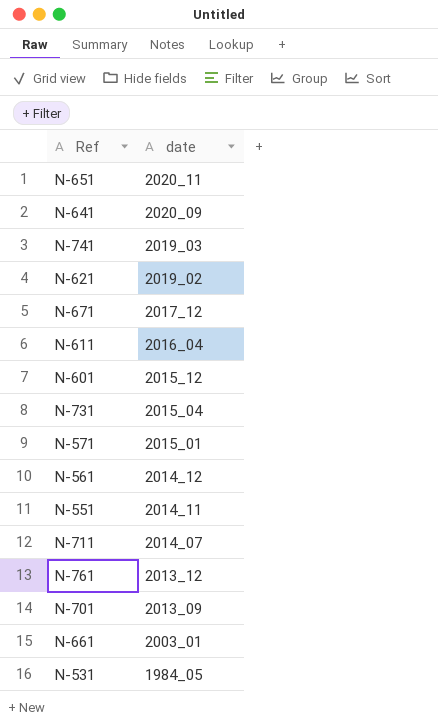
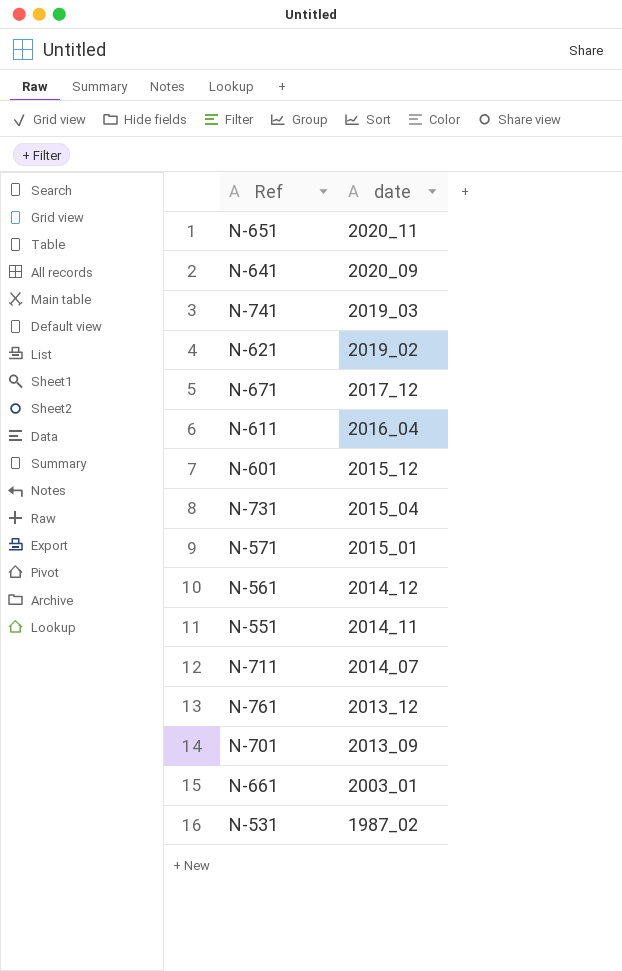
N-531 | date: 1984_05 -> 1987_02

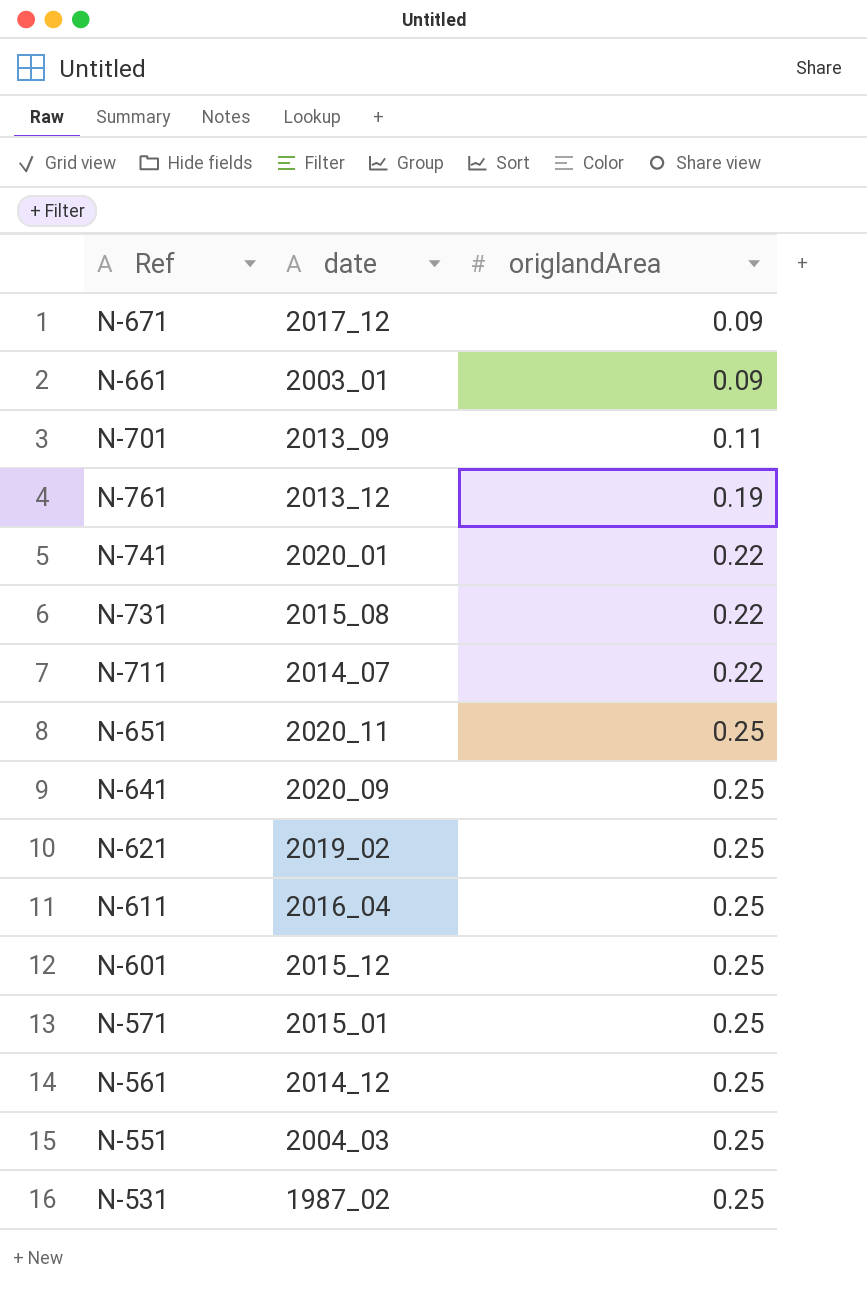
row order: date descending -> origlandArea ascending
column origlandArea | position: none -> 3
N-741 | date: 2019_03 -> 2020_01
N-731 | date: 2015_04 -> 2015_08
N-551 | date: 2014_11 -> 2004_03

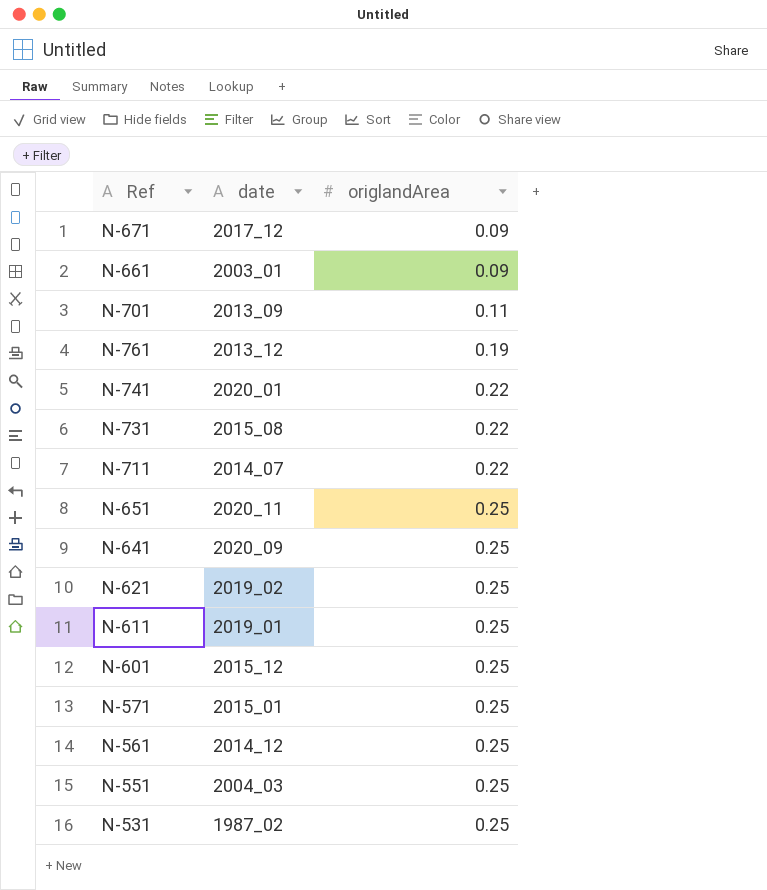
N-611 | date: 2016_04 -> 2019_01

